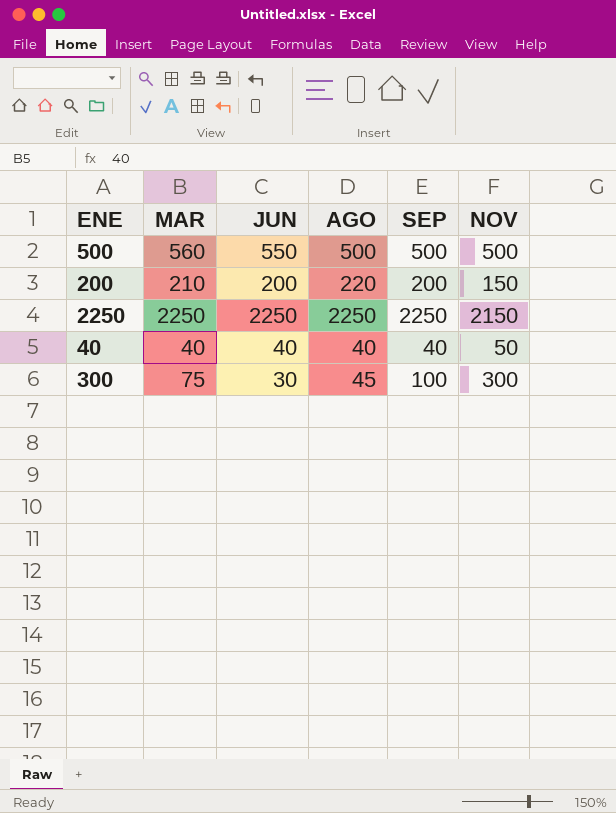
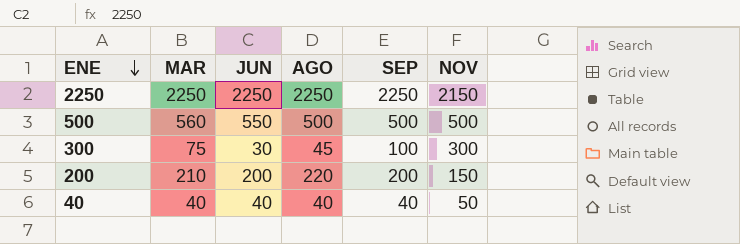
row order: none -> ENE descending

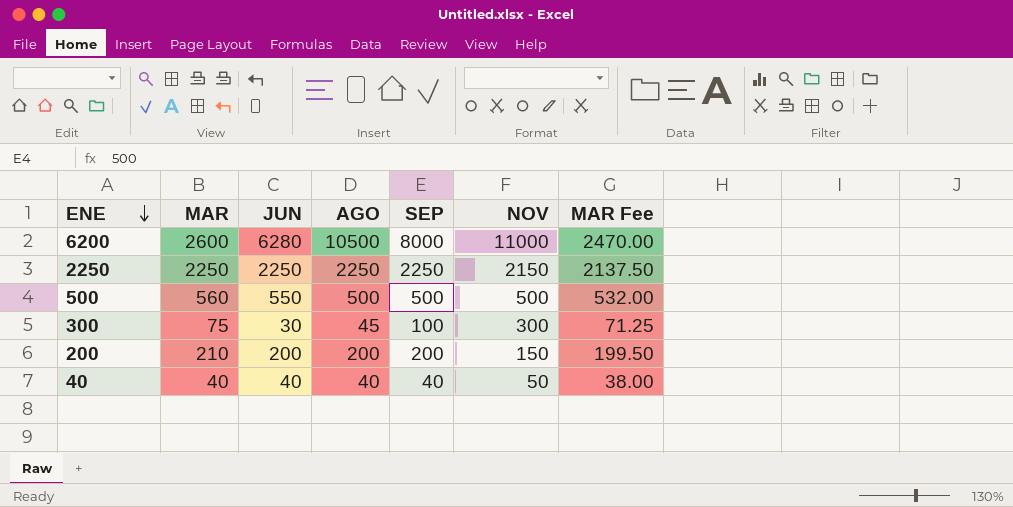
column MAR Fee | formula: none -> [MAR] * 0.95
row 6200: none -> 2600 | 6280 | 10500 | 8000 | 11000 | 2470.00
200 | AGO: 220 -> 200

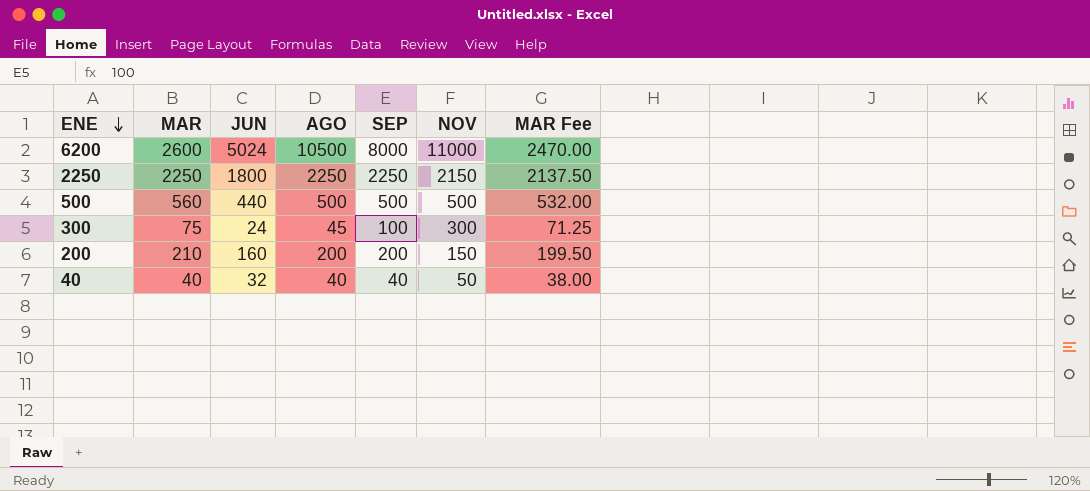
6200 | JUN: 6280 -> 5024
2250 | JUN: 2250 -> 1800
500 | JUN: 550 -> 440
300 | JUN: 30 -> 24
200 | JUN: 200 -> 160
40 | JUN: 40 -> 32

